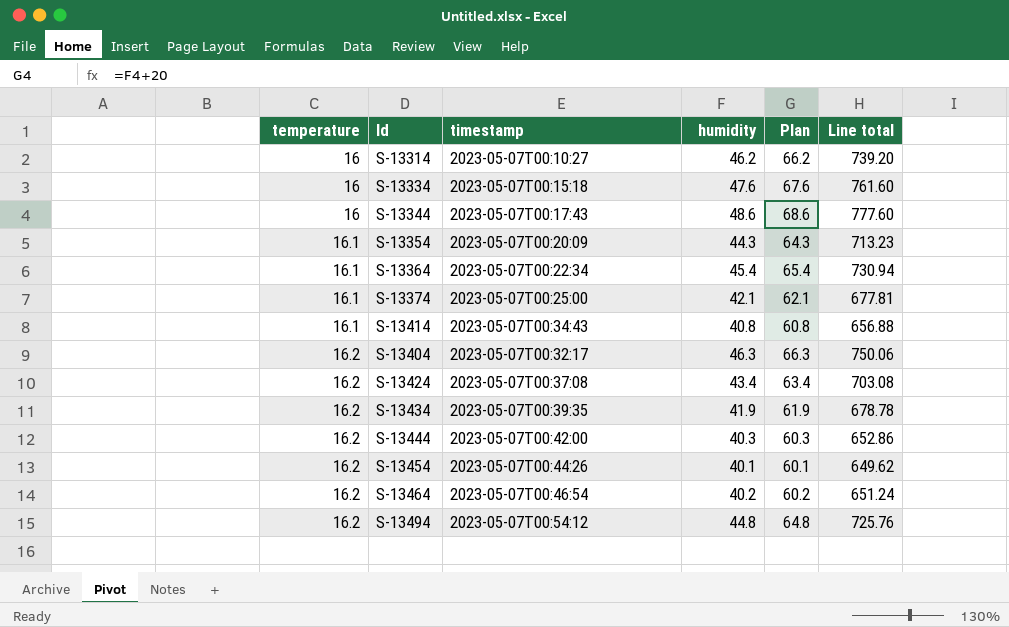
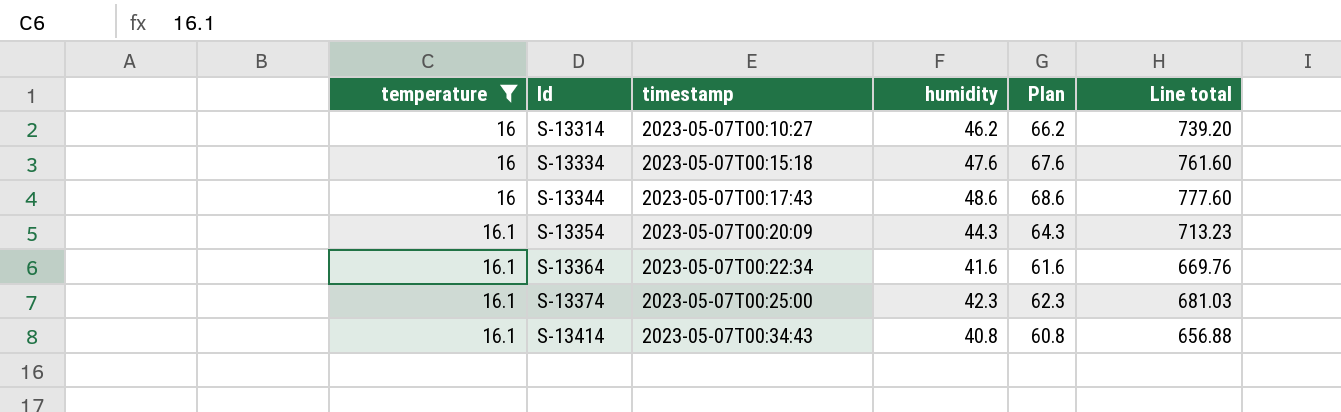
filter: none -> temperature != 16.2
S-13364 | humidity: 45.4 -> 41.6
S-13364 | Plan: 65.4 -> 61.6
S-13364 | Line total: 730.94 -> 669.76
S-13374 | humidity: 42.1 -> 42.3
S-13374 | Plan: 62.1 -> 62.3
S-13374 | Line total: 677.81 -> 681.03

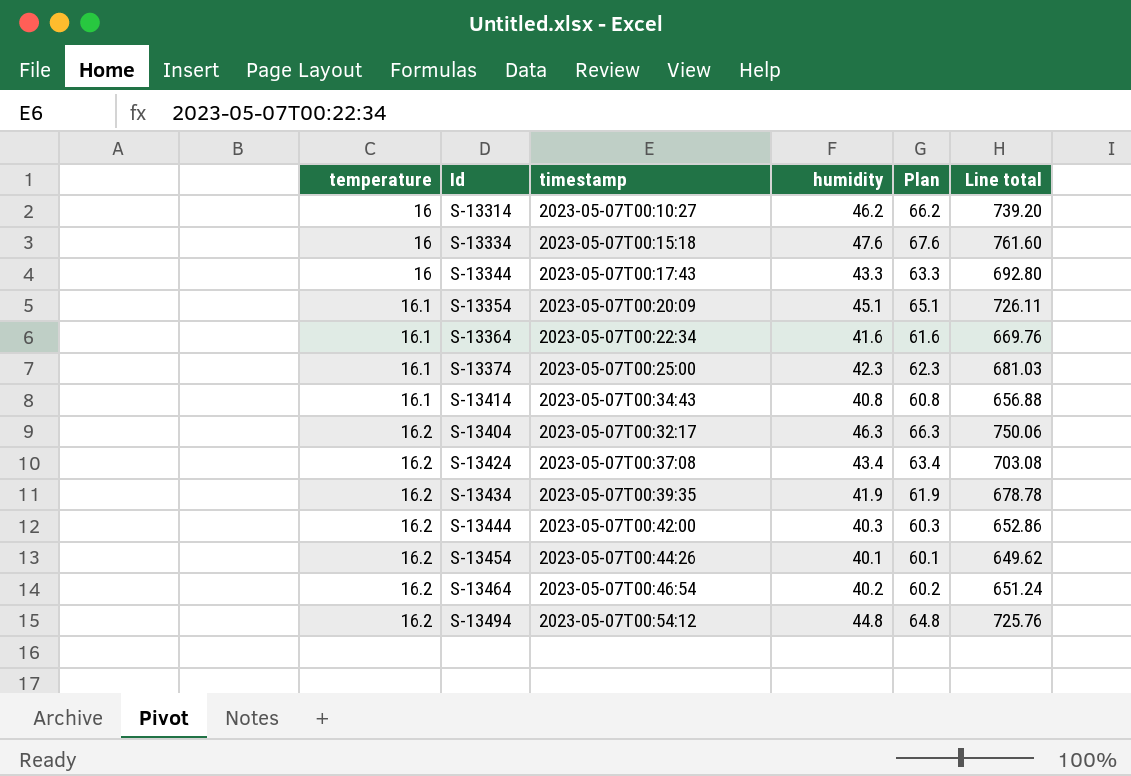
filter: temperature != 16.2 -> none
S-13344 | humidity: 48.6 -> 43.3
S-13344 | Plan: 68.6 -> 63.3
S-13344 | Line total: 777.60 -> 692.80
S-13354 | humidity: 44.3 -> 45.1
S-13354 | Plan: 64.3 -> 65.1
S-13354 | Line total: 713.23 -> 726.11

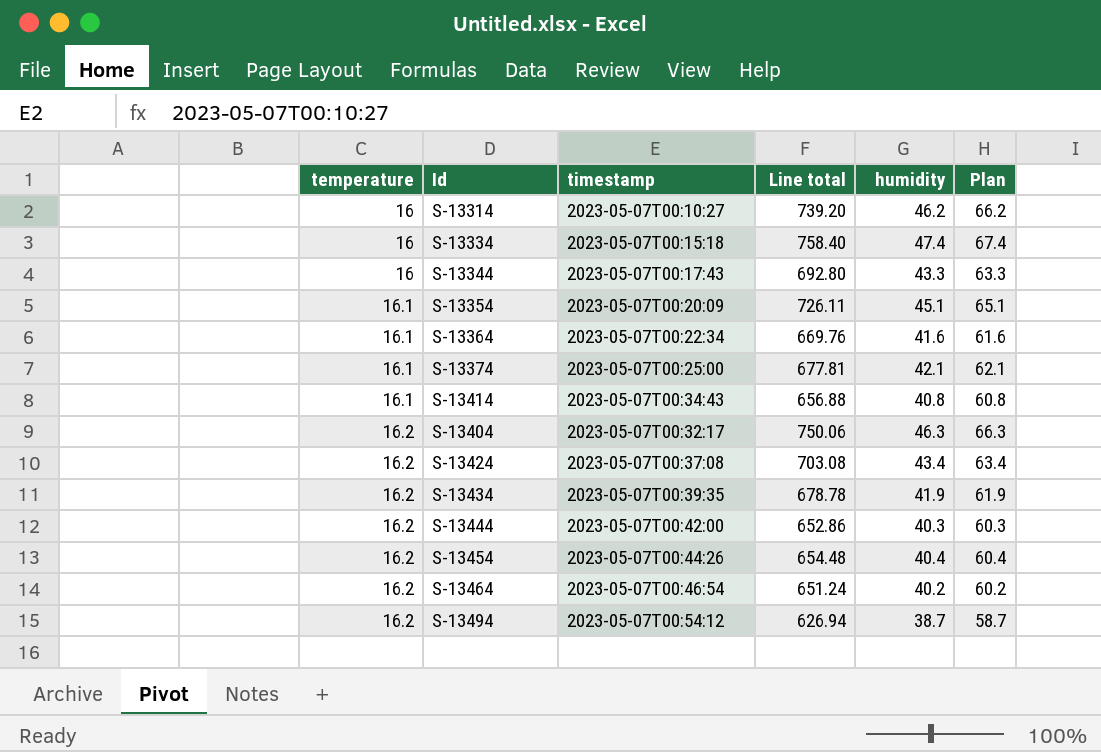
column Line total | position: 6 -> 4
S-13334 | Line total: 761.60 -> 758.40
S-13334 | humidity: 47.6 -> 47.4
S-13334 | Plan: 67.6 -> 67.4
S-13374 | Line total: 681.03 -> 677.81
S-13374 | humidity: 42.3 -> 42.1
S-13374 | Plan: 62.3 -> 62.1
S-13454 | Line total: 649.62 -> 654.48
S-13454 | humidity: 40.1 -> 40.4
S-13454 | Plan: 60.1 -> 60.4
S-13494 | Line total: 725.76 -> 626.94
S-13494 | humidity: 44.8 -> 38.7
S-13494 | Plan: 64.8 -> 58.7

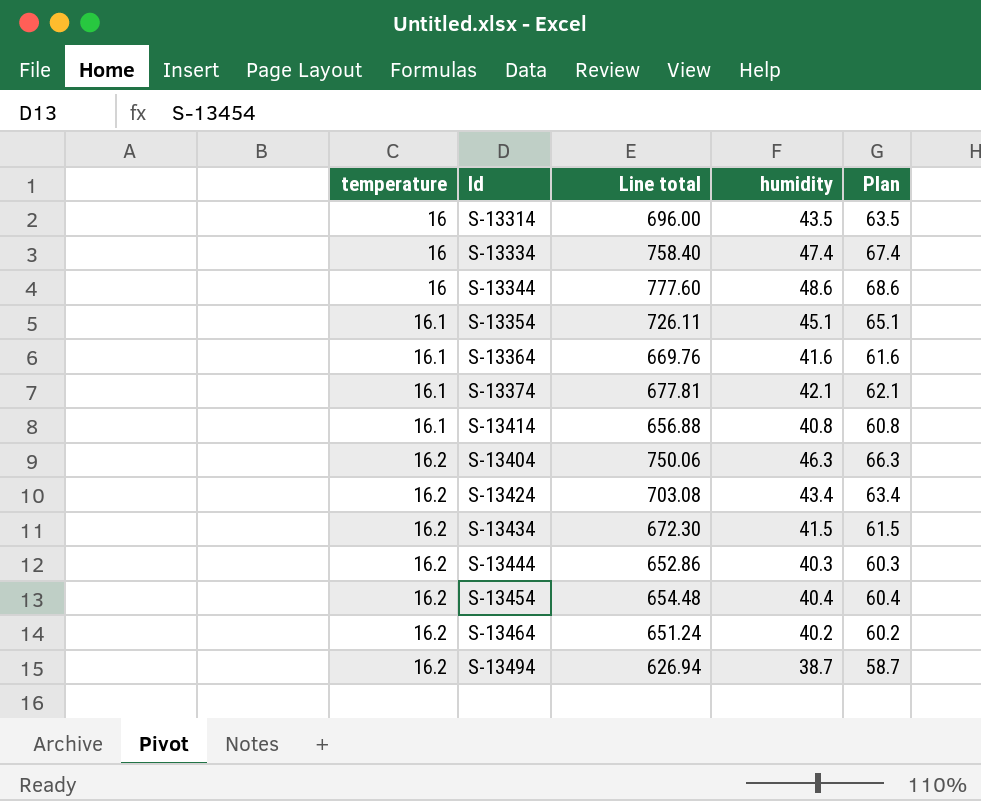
column timestamp | position: 3 -> none
S-13314 | Line total: 739.20 -> 696.00
S-13314 | humidity: 46.2 -> 43.5
S-13314 | Plan: 66.2 -> 63.5
S-13344 | Line total: 692.80 -> 777.60
S-13344 | humidity: 43.3 -> 48.6
S-13344 | Plan: 63.3 -> 68.6
S-13434 | Line total: 678.78 -> 672.30
S-13434 | humidity: 41.9 -> 41.5
S-13434 | Plan: 61.9 -> 61.5

